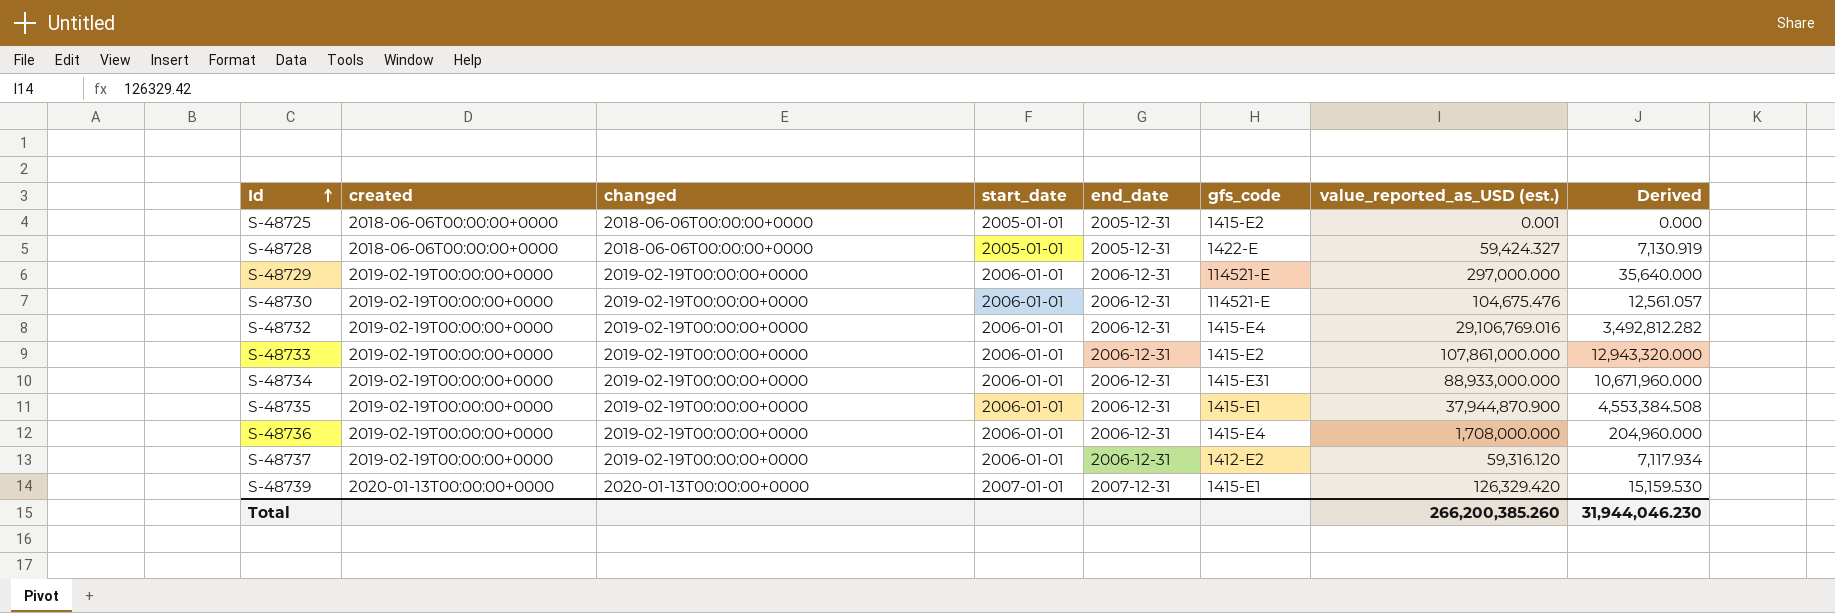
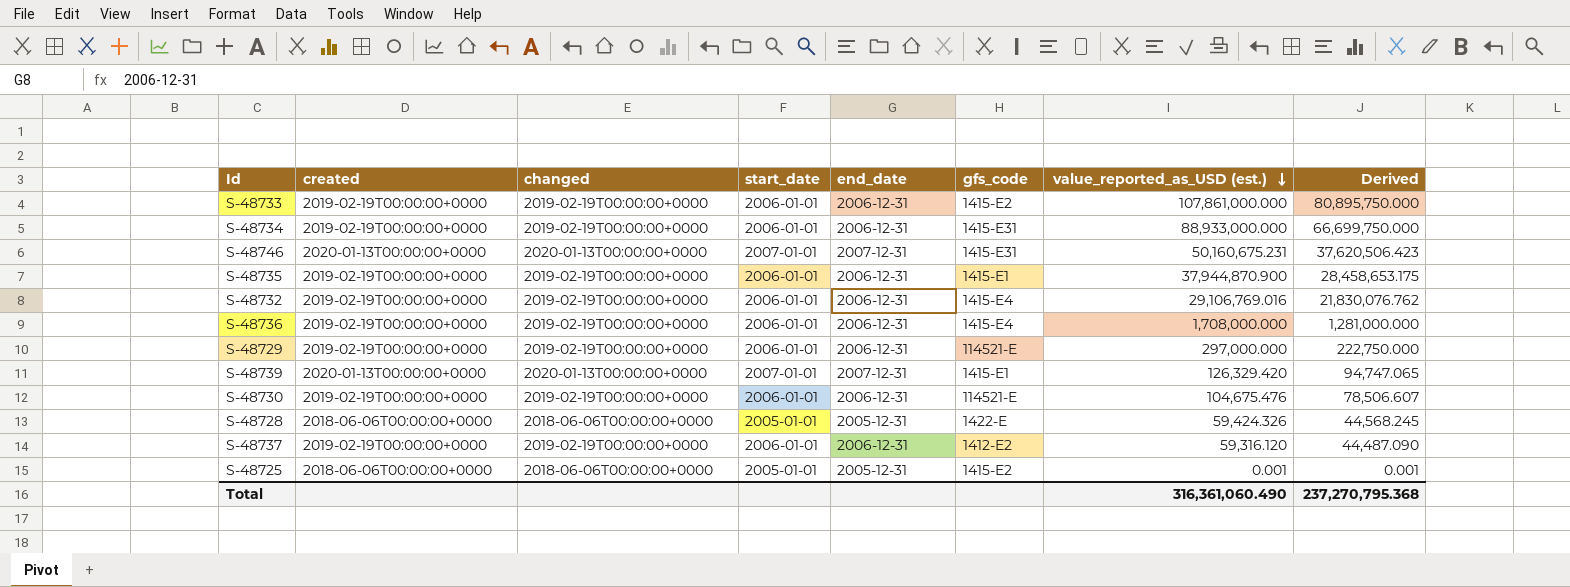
row order: Id ascending -> value_reported_as_USD (est.) descending
column Derived | formula: [value_reported_as_USD (est.)] * 0.12 -> [value_reported_as_USD (est.)] * 0.75
row S-48746: none -> 2020-01-13T00:00:00+0000 | 2020-01-13T00:00:00+0000 | 2007-01-01 | 2007-12-31 | 1415-E31 | 50,160,675.231 | 37,620,506.423
S-48728 | value_reported_as_USD (est.): 59,424.327 -> 59,424.326
Total | value_reported_as_USD (est.): 266,200,385.260 -> 316,361,060.490
Total | Derived: 31,944,046.230 -> 237,270,795.368

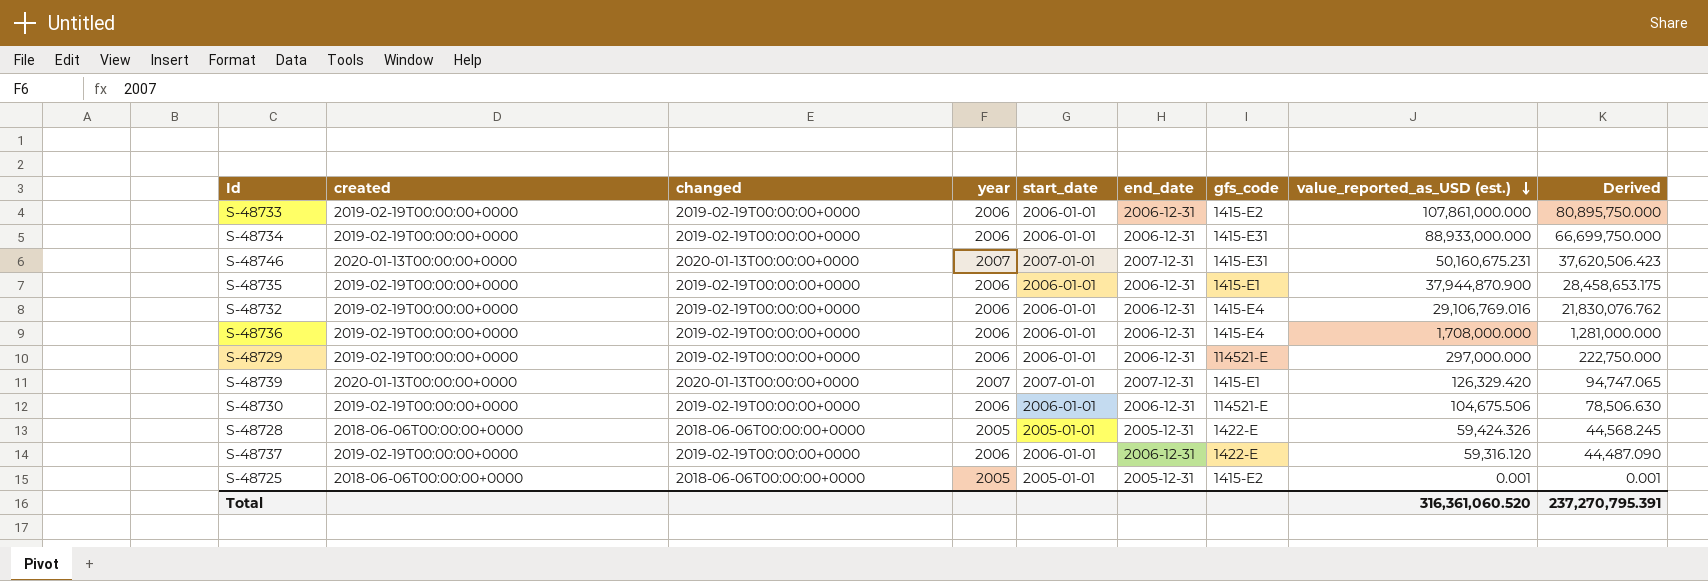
column year | position: none -> 4
S-48730 | value_reported_as_USD (est.): 104,675.476 -> 104,675.506
S-48730 | Derived: 78,506.607 -> 78,506.630
S-48737 | gfs_code: 1412-E2 -> 1422-E
Total | value_reported_as_USD (est.): 316,361,060.490 -> 316,361,060.520
Total | Derived: 237,270,795.368 -> 237,270,795.391

